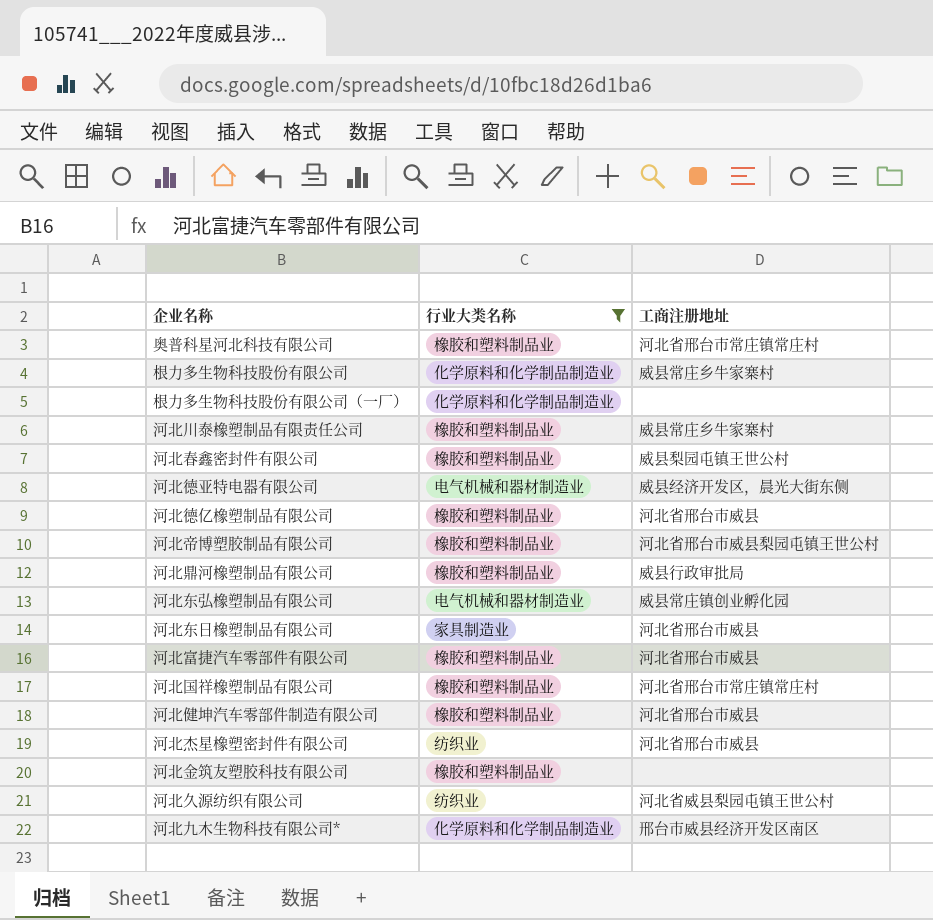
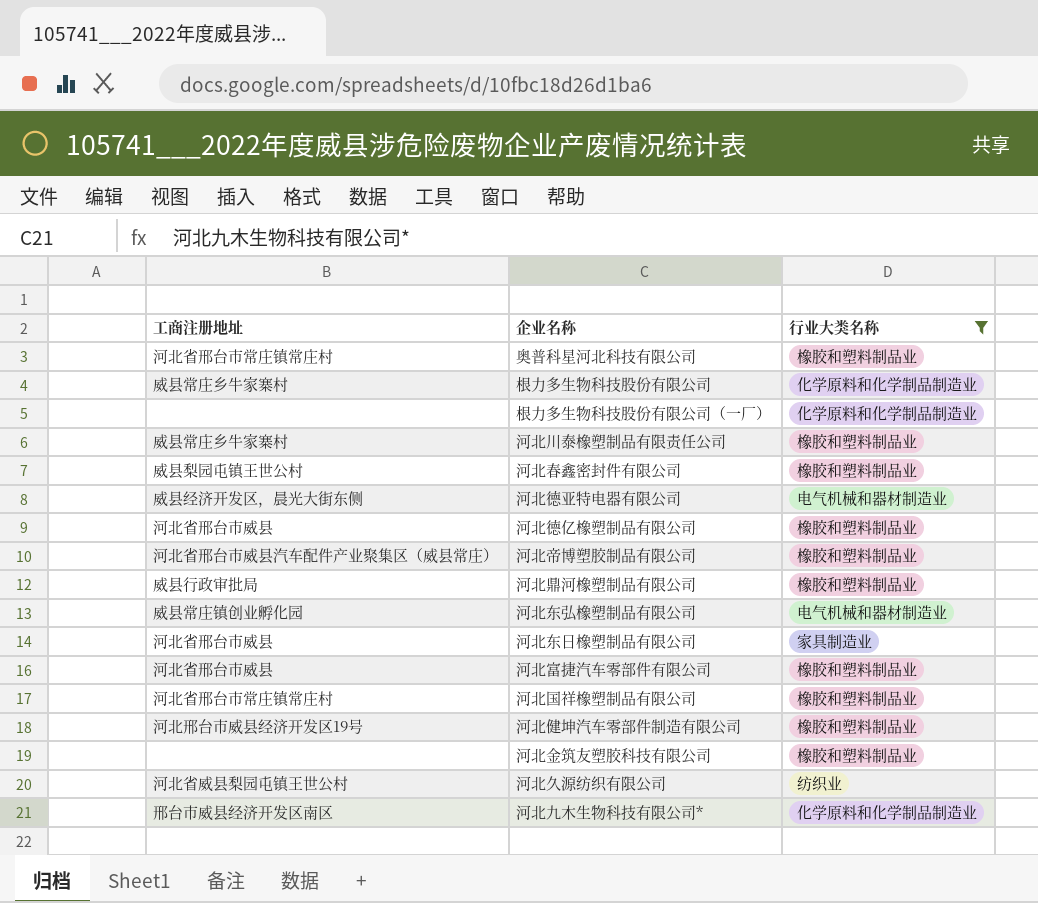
column 工商注册地址 | position: 3 -> 1
row 河北杰星橡塑密封件有限公司: 纺织业 | 河北省邢台市威县 -> none
河北帝博塑胶制品有限公司 | 工商注册地址: 河北省邢台市威县梨园屯镇王世公村 -> 河北省邢台市威县汽车配件产业聚集区（威县常庄）
河北健坤汽车零部件制造有限公司 | 工商注册地址: 河北省邢台市威县 -> 河北邢台市威县经济开发区19号

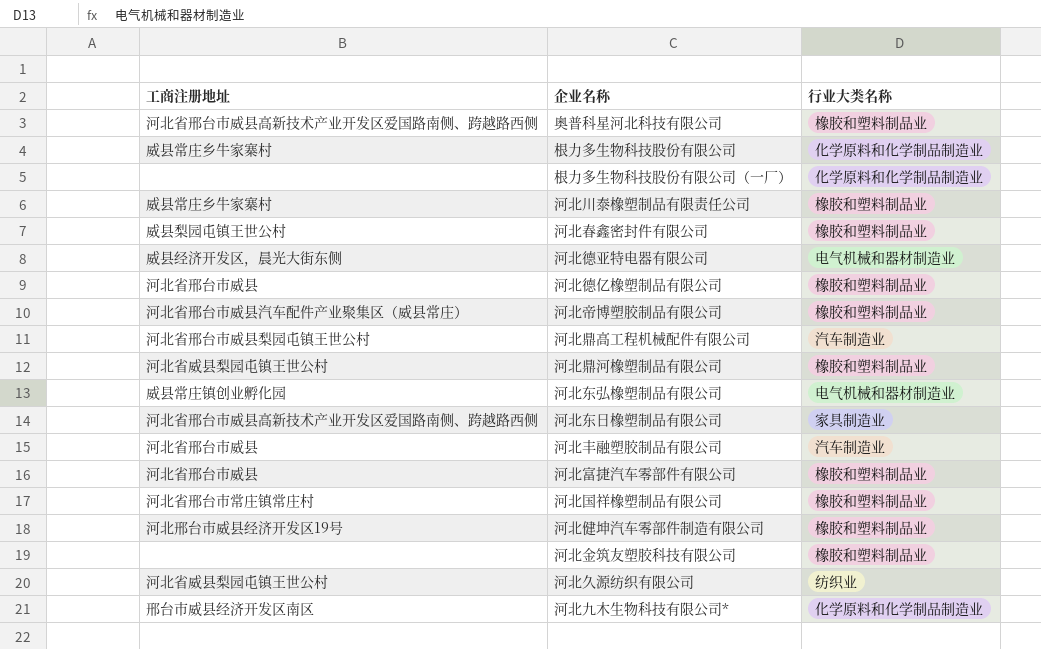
filter: 行业大类名称 != 汽车制造业 -> none
奥普科星河北科技有限公司 | 工商注册地址: 河北省邢台市常庄镇常庄村 -> 河北省邢台市威县高新技术产业开发区爱国路南侧、跨越路西侧
河北鼎河橡塑制品有限公司 | 工商注册地址: 威县行政审批局 -> 河北省威县梨园屯镇王世公村
河北东日橡塑制品有限公司 | 工商注册地址: 河北省邢台市威县 -> 河北省邢台市威县高新技术产业开发区爱国路南侧、跨越路西侧

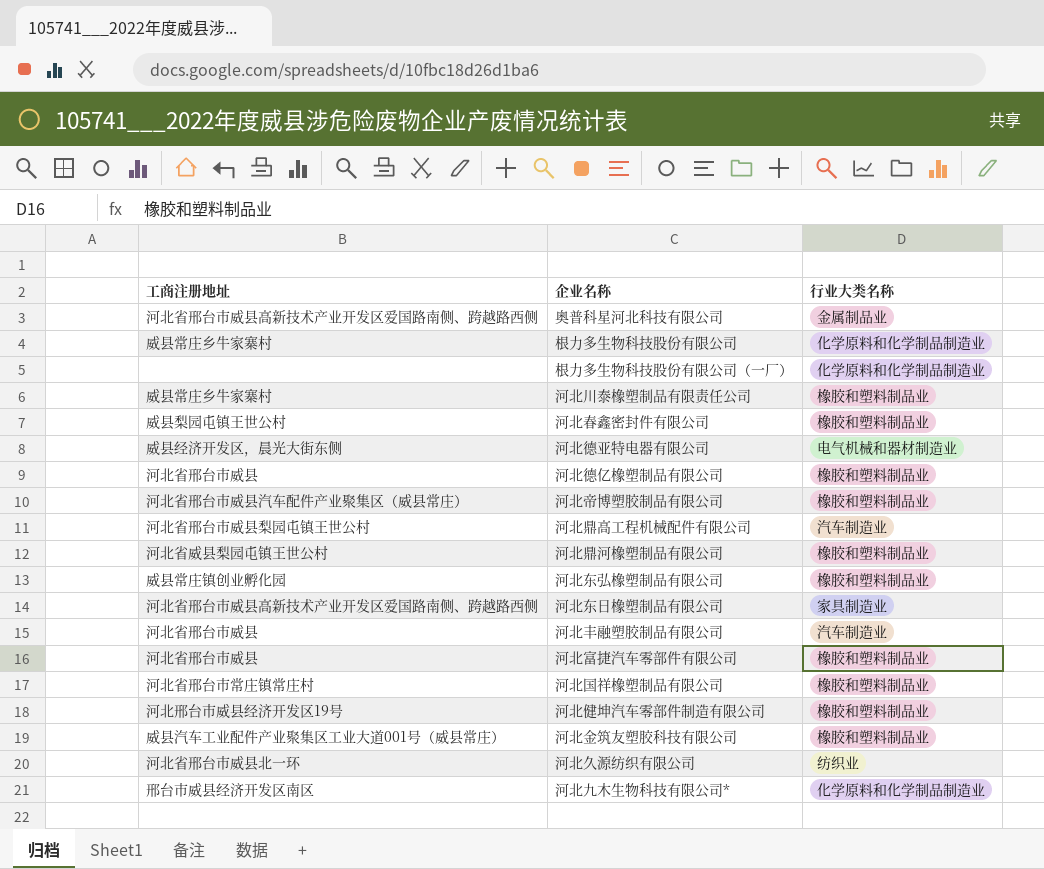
奥普科星河北科技有限公司 | 行业大类名称: 橡胶和塑料制品业 -> 金属制品业
河北东弘橡塑制品有限公司 | 行业大类名称: 电气机械和器材制造业 -> 橡胶和塑料制品业
河北金筑友塑胶科技有限公司 | 工商注册地址: none -> 威县汽车工业配件产业聚集区工业大道001号（威县常庄）
河北久源纺织有限公司 | 工商注册地址: 河北省威县梨园屯镇王世公村 -> 河北省邢台市威县北一环

